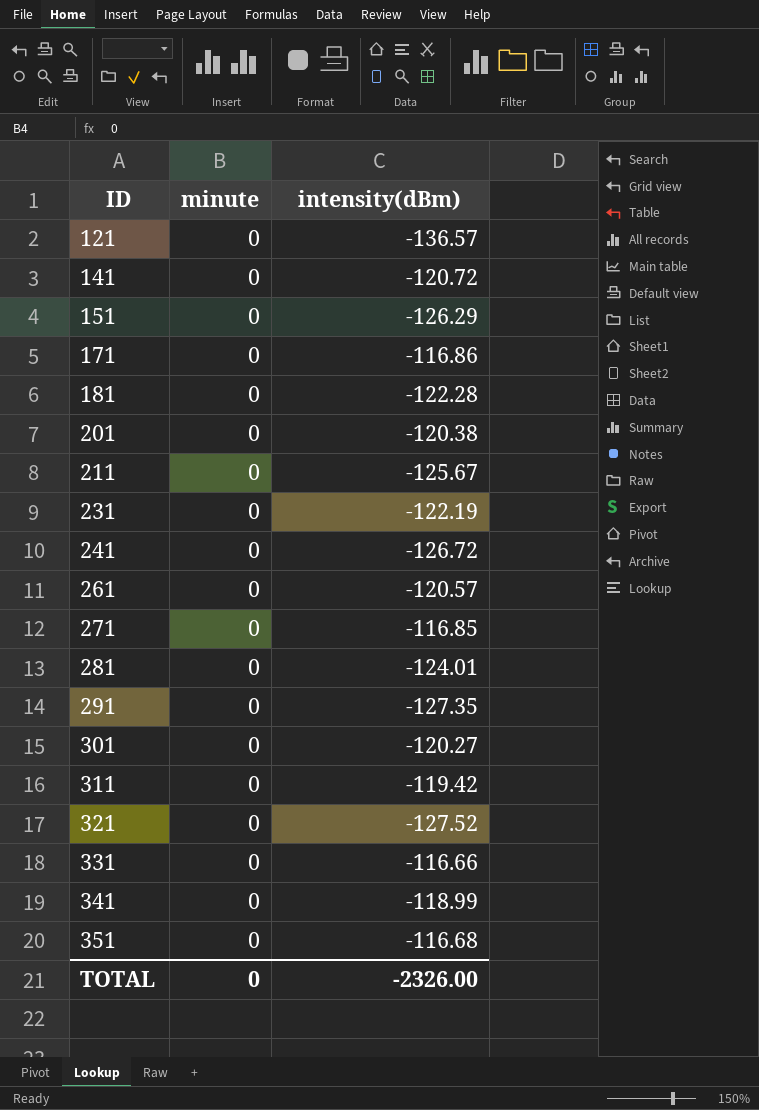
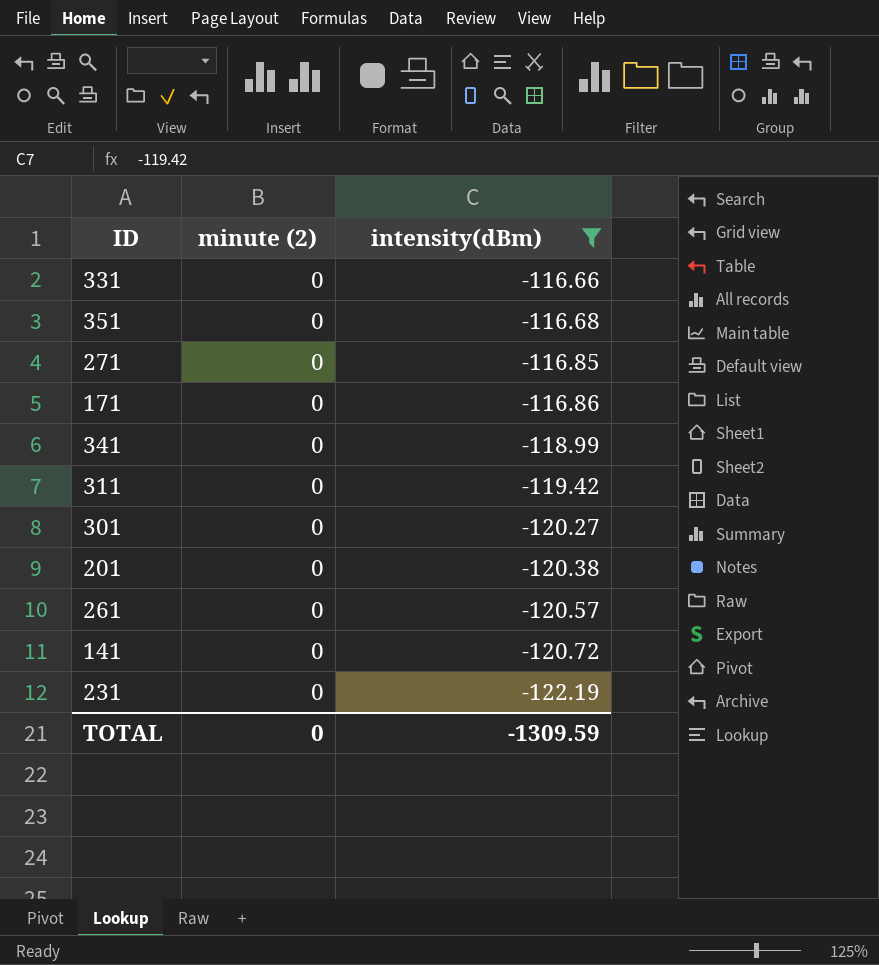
filter: none -> intensity(dBm) >= -122.19
row order: ID ascending -> intensity(dBm) descending
column name: minute -> minute (2)
TOTAL | intensity(dBm): -2326.00 -> -1309.59

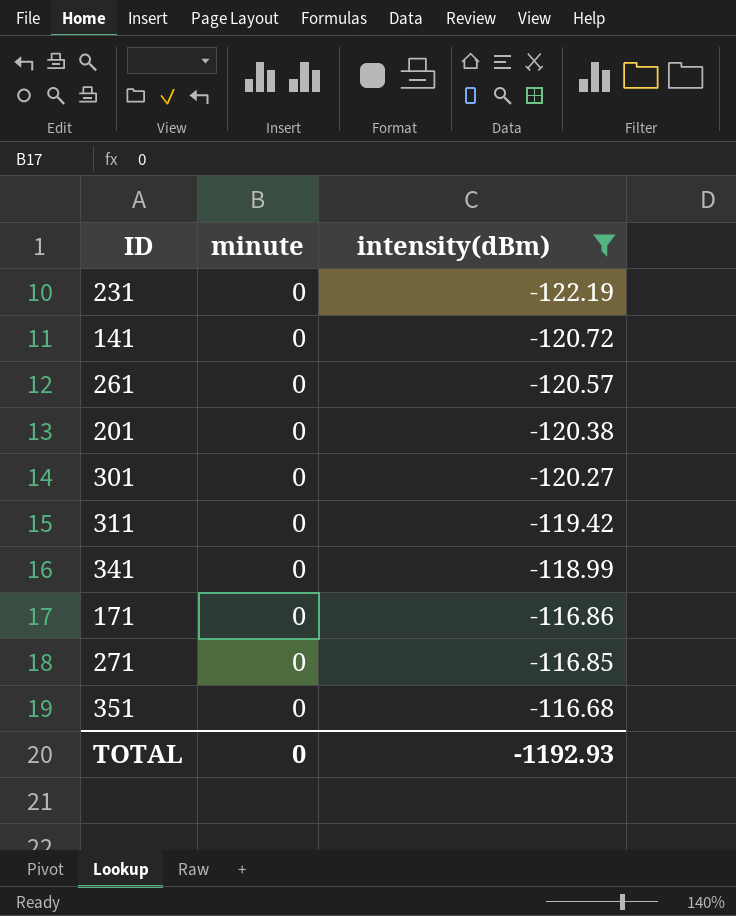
row order: intensity(dBm) descending -> intensity(dBm) ascending
column name: minute (2) -> minute
row 331: 0 | -116.66 -> none
TOTAL | intensity(dBm): -1309.59 -> -1192.93

